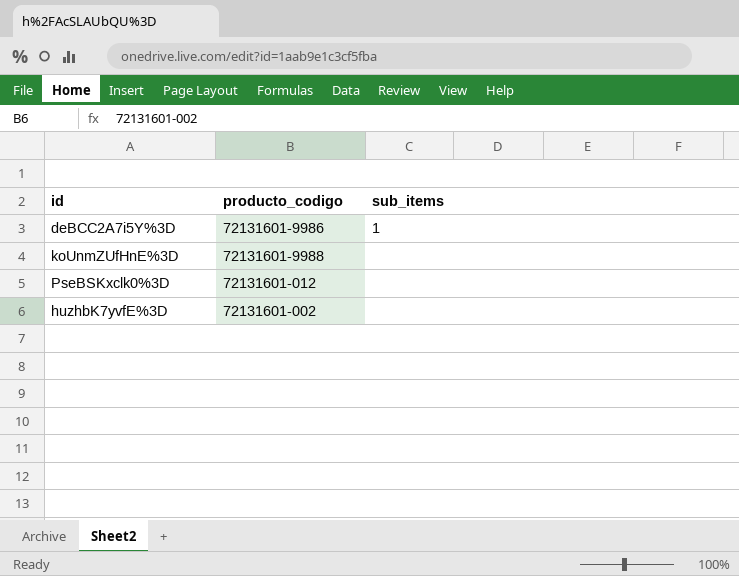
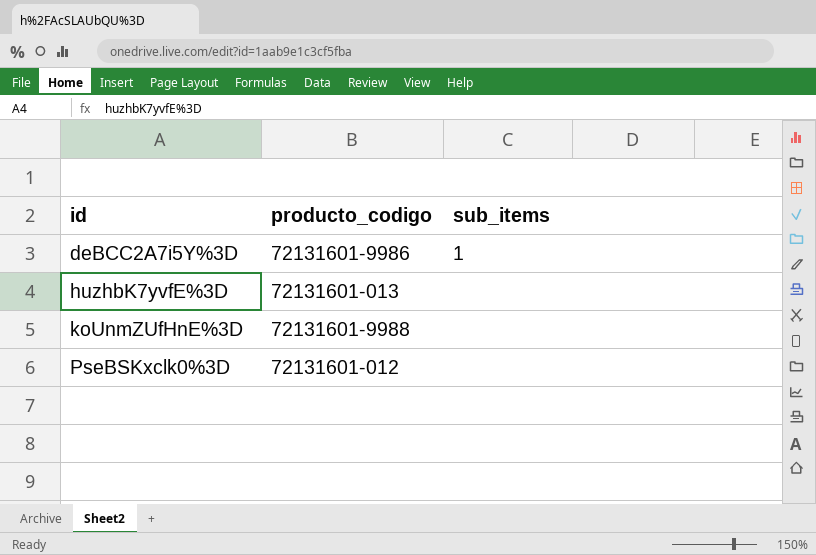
row order: none -> id ascending
huzhbK7yvfE%3D | producto_codigo: 72131601-002 -> 72131601-013

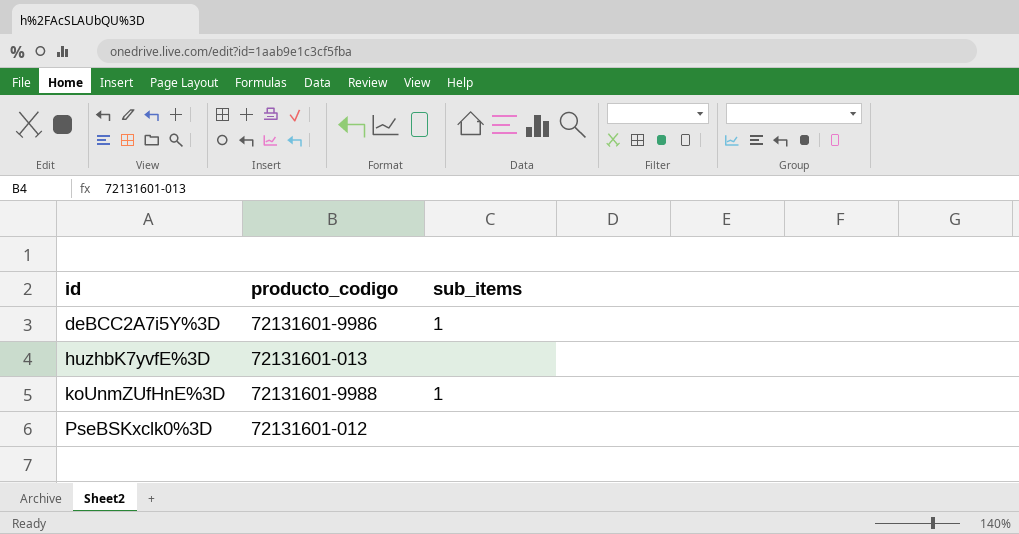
koUnmZUfHnE%3D | sub_items: none -> 1

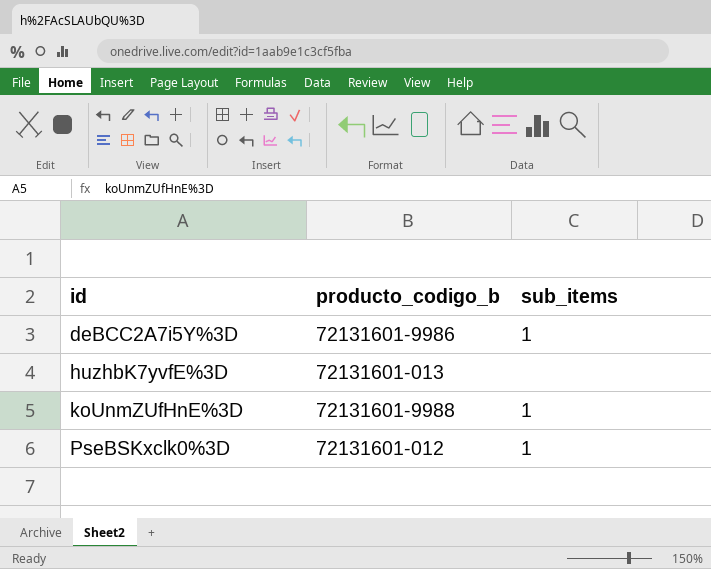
column name: producto_codigo -> producto_codigo_b
PseBSKxclk0%3D | sub_items: none -> 1

